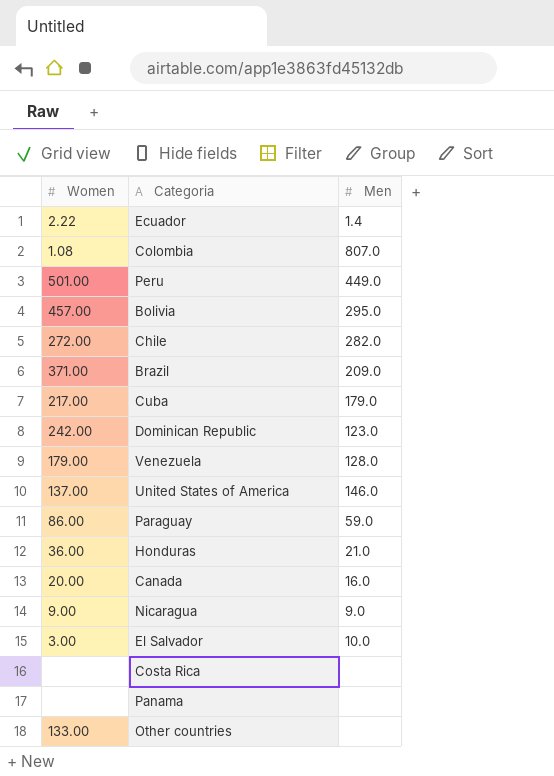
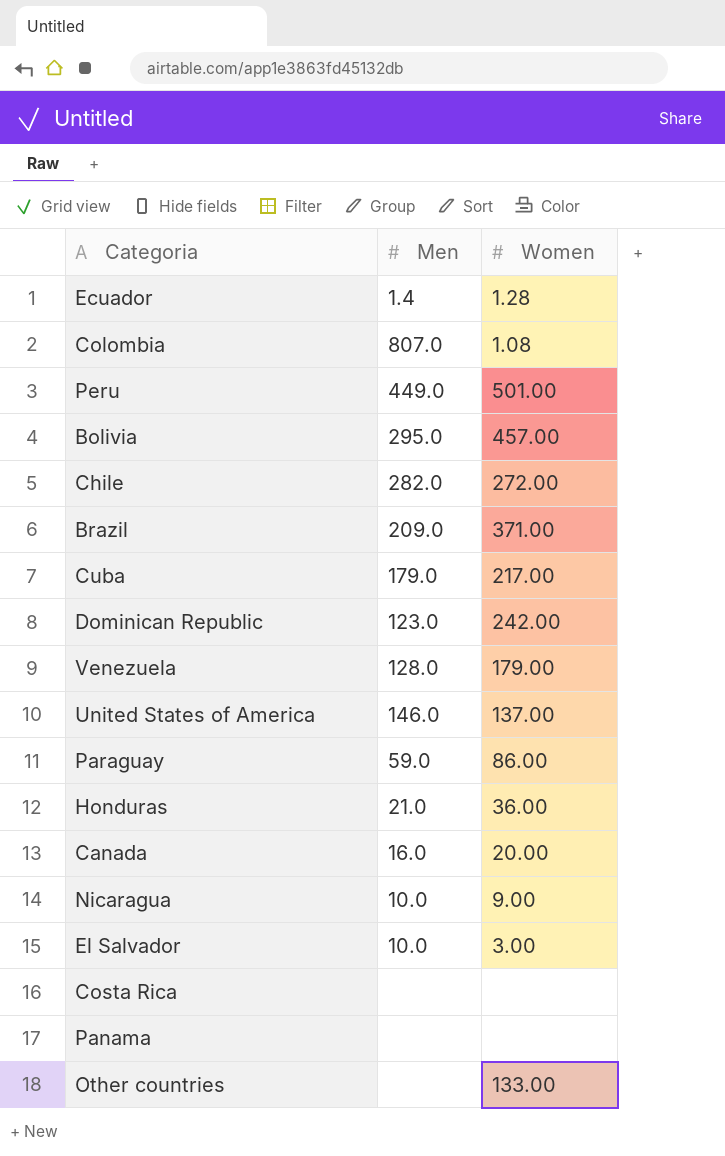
column Women | position: 1 -> 3
Ecuador | Women: 2.22 -> 1.28
Nicaragua | Men: 9.0 -> 10.0

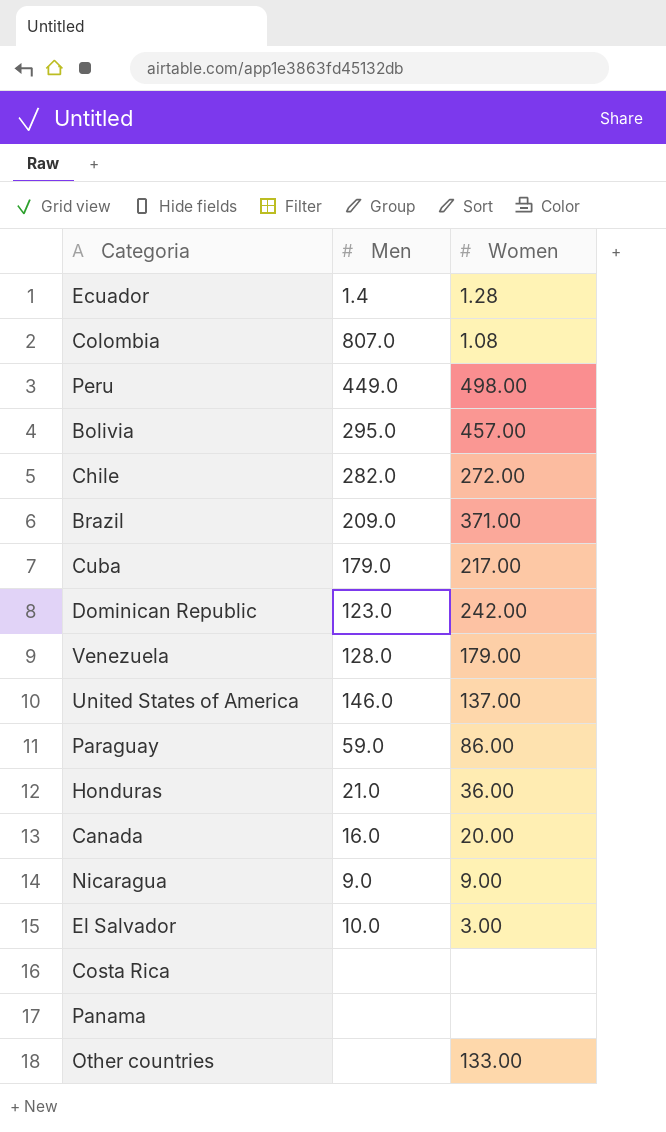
Peru | Women: 501.00 -> 498.00
Nicaragua | Men: 10.0 -> 9.0

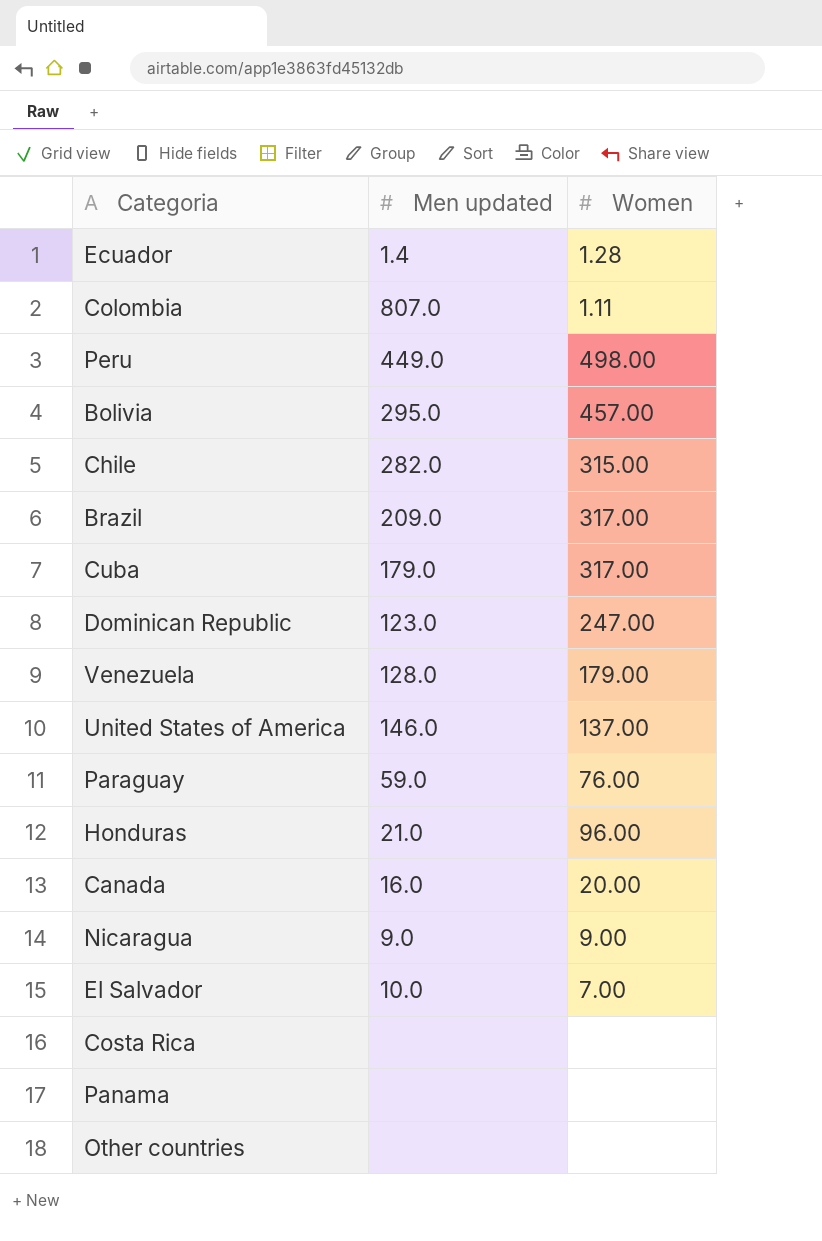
column name: Men -> Men updated
Colombia | Women: 1.08 -> 1.11
Chile | Women: 272.00 -> 315.00
Brazil | Women: 371.00 -> 317.00
Cuba | Women: 217.00 -> 317.00
Dominican Republic | Women: 242.00 -> 247.00
Paraguay | Women: 86.00 -> 76.00
Honduras | Women: 36.00 -> 96.00
El Salvador | Women: 3.00 -> 7.00
Other countries | Women: 133.00 -> none

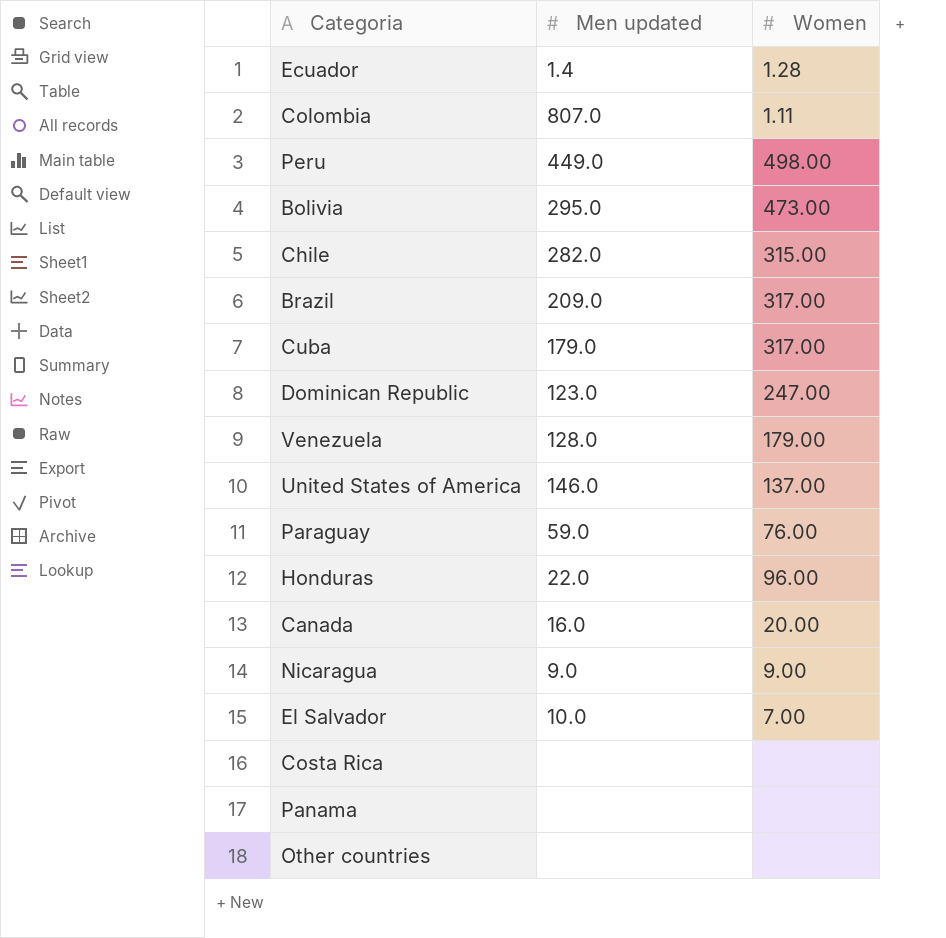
Bolivia | Women: 457.00 -> 473.00
Honduras | Men updated: 21.0 -> 22.0

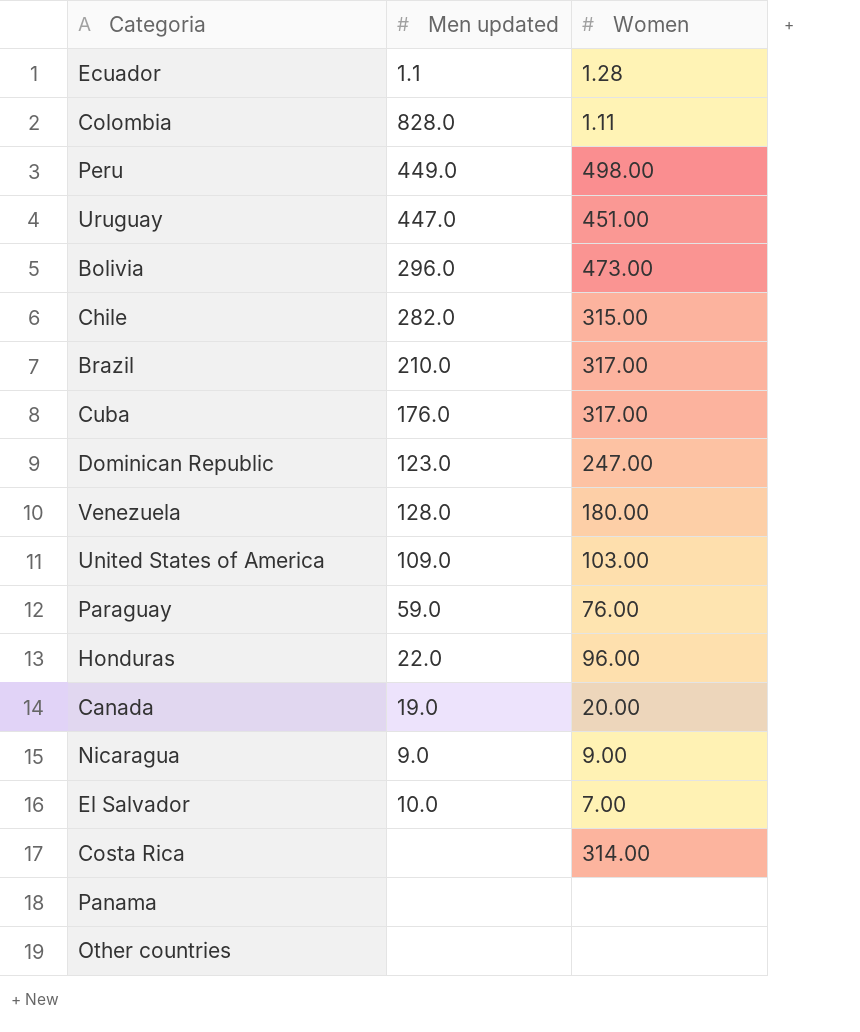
Ecuador | Men updated: 1.4 -> 1.1
Colombia | Men updated: 807.0 -> 828.0
row Uruguay: none -> 447.0 | 451.00
Bolivia | Men updated: 295.0 -> 296.0
Brazil | Men updated: 209.0 -> 210.0
Cuba | Men updated: 179.0 -> 176.0
Venezuela | Women: 179.00 -> 180.00
United States of America | Men updated: 146.0 -> 109.0
United States of America | Women: 137.00 -> 103.00
Canada | Men updated: 16.0 -> 19.0
Costa Rica | Women: none -> 314.00

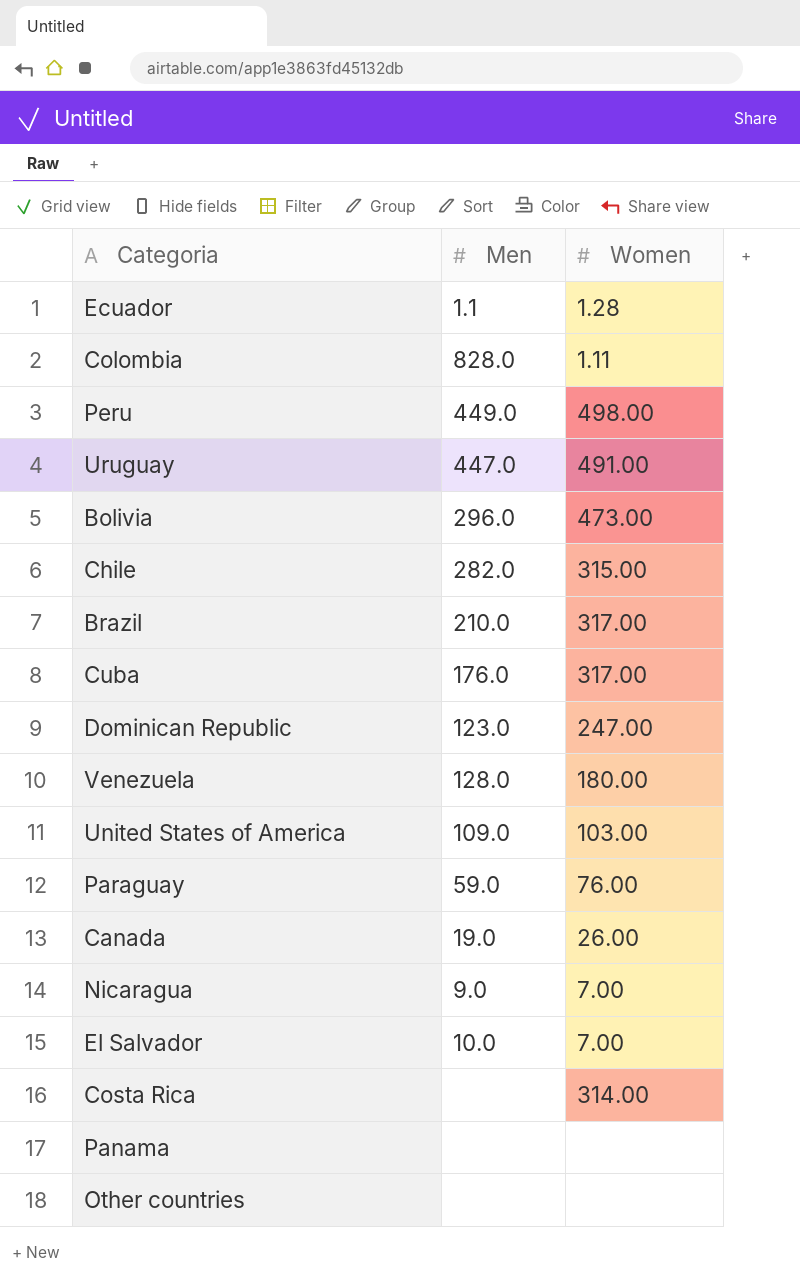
column name: Men updated -> Men
row Honduras: 22.0 | 96.00 -> none
Uruguay | Women: 451.00 -> 491.00
Canada | Women: 20.00 -> 26.00
Nicaragua | Women: 9.00 -> 7.00

